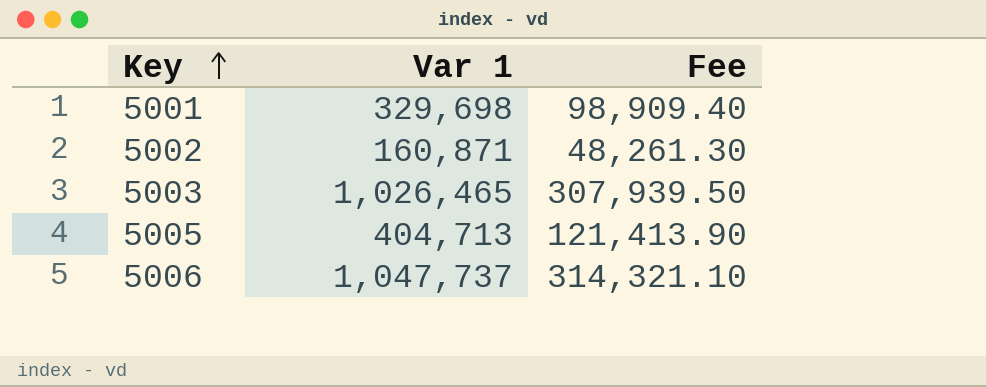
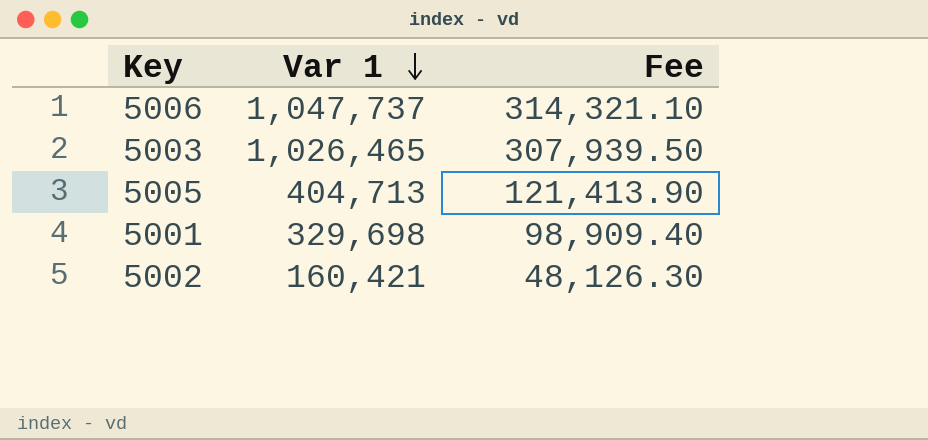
row order: Key ascending -> Var 1 descending
5002 | Var 1: 160,871 -> 160,421
5002 | Fee: 48,261.30 -> 48,126.30

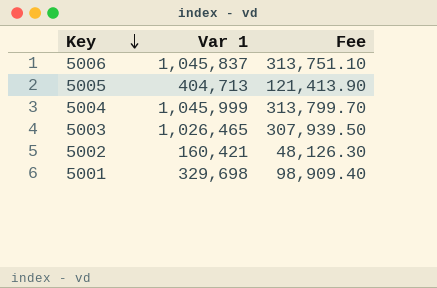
row order: Var 1 descending -> Key descending
5006 | Var 1: 1,047,737 -> 1,045,837
5006 | Fee: 314,321.10 -> 313,751.10
row 5004: none -> 1,045,999 | 313,799.70

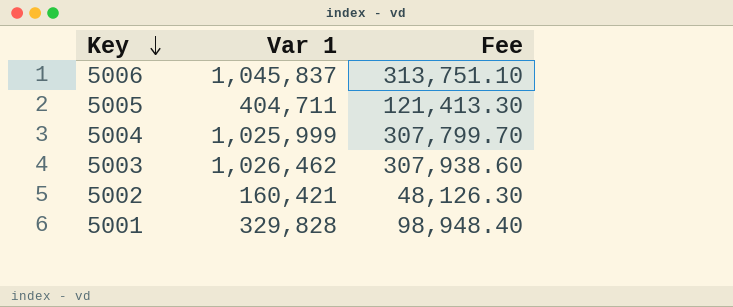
5005 | Var 1: 404,713 -> 404,711
5005 | Fee: 121,413.90 -> 121,413.30
5004 | Var 1: 1,045,999 -> 1,025,999
5004 | Fee: 313,799.70 -> 307,799.70
5003 | Var 1: 1,026,465 -> 1,026,462
5003 | Fee: 307,939.50 -> 307,938.60
5001 | Var 1: 329,698 -> 329,828
5001 | Fee: 98,909.40 -> 98,948.40

